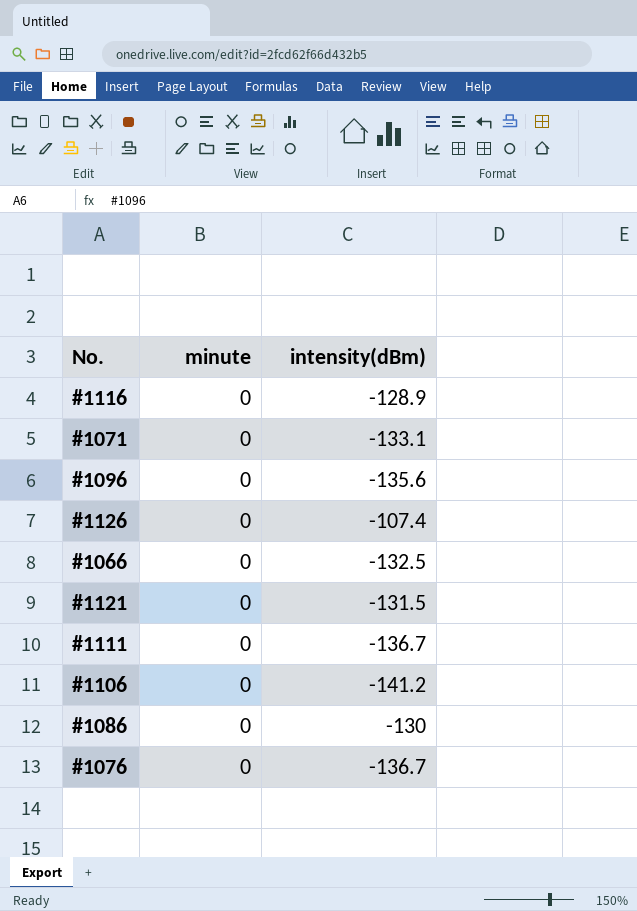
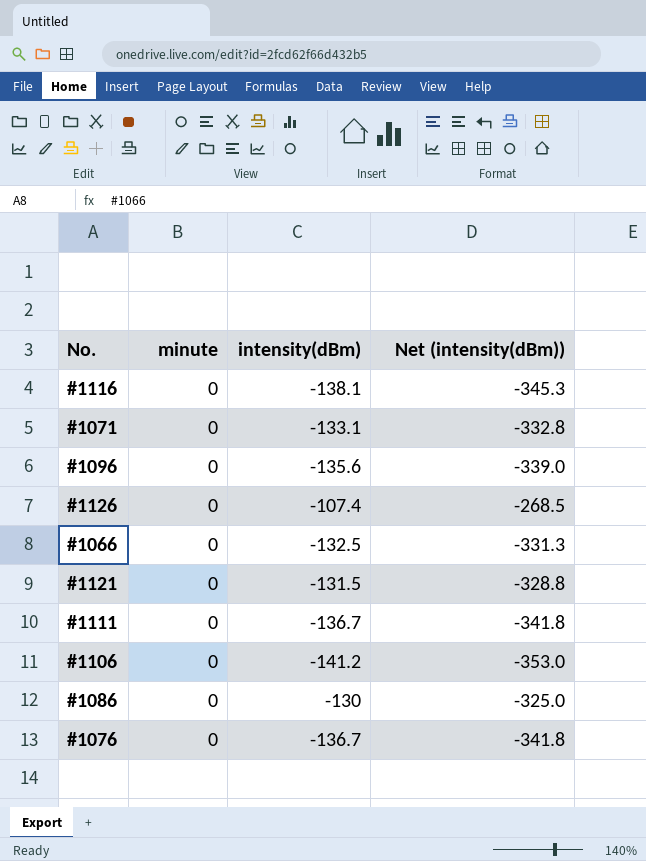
column Net (intensity(dBm)) | formula: none -> [intensity(dBm)] * 2.5
#1116 | intensity(dBm): -128.9 -> -138.1

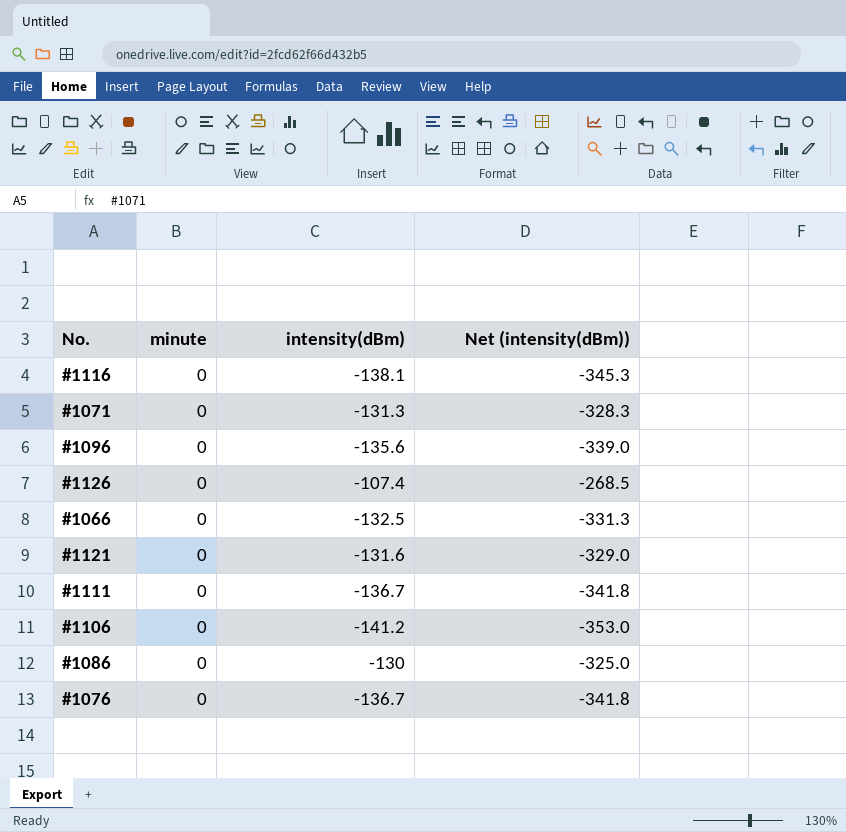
#1071 | intensity(dBm): -133.1 -> -131.3
#1071 | Net (intensity(dBm)): -332.8 -> -328.3
#1121 | intensity(dBm): -131.5 -> -131.6
#1121 | Net (intensity(dBm)): -328.8 -> -329.0

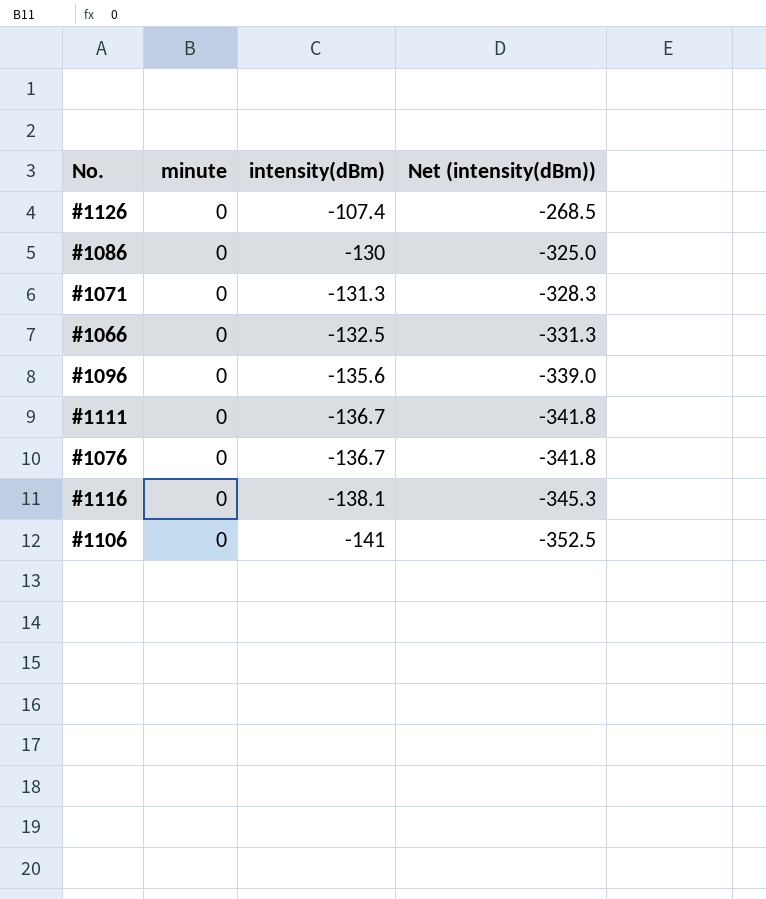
row order: none -> intensity(dBm) descending
row #1121: 0 | -131.6 | -329.0 -> none
#1106 | intensity(dBm): -141.2 -> -141
#1106 | Net (intensity(dBm)): -353.0 -> -352.5

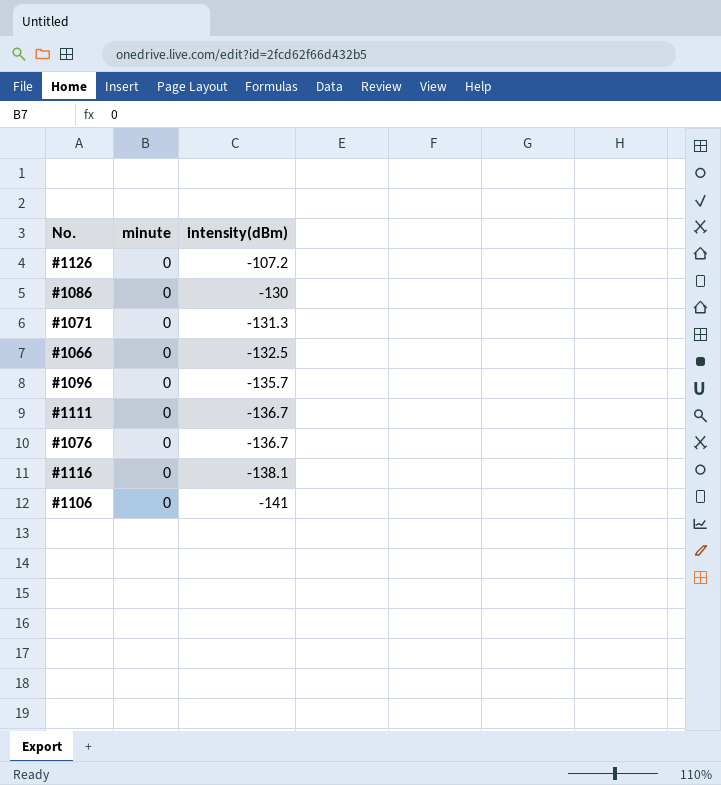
column Net (intensity(dBm)) | formula: [intensity(dBm)] * 2.5 -> none
#1126 | intensity(dBm): -107.4 -> -107.2
#1096 | intensity(dBm): -135.6 -> -135.7

